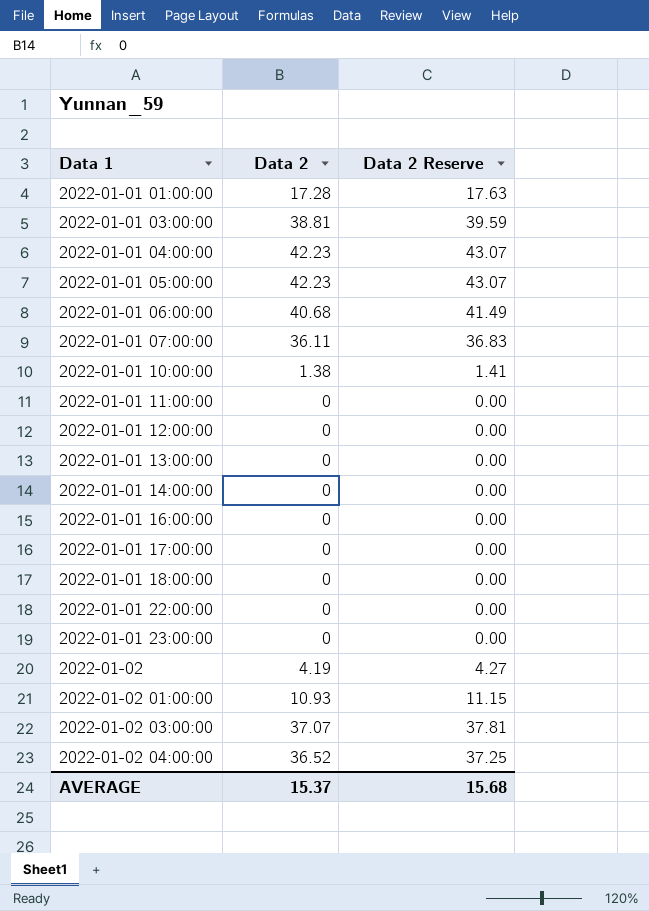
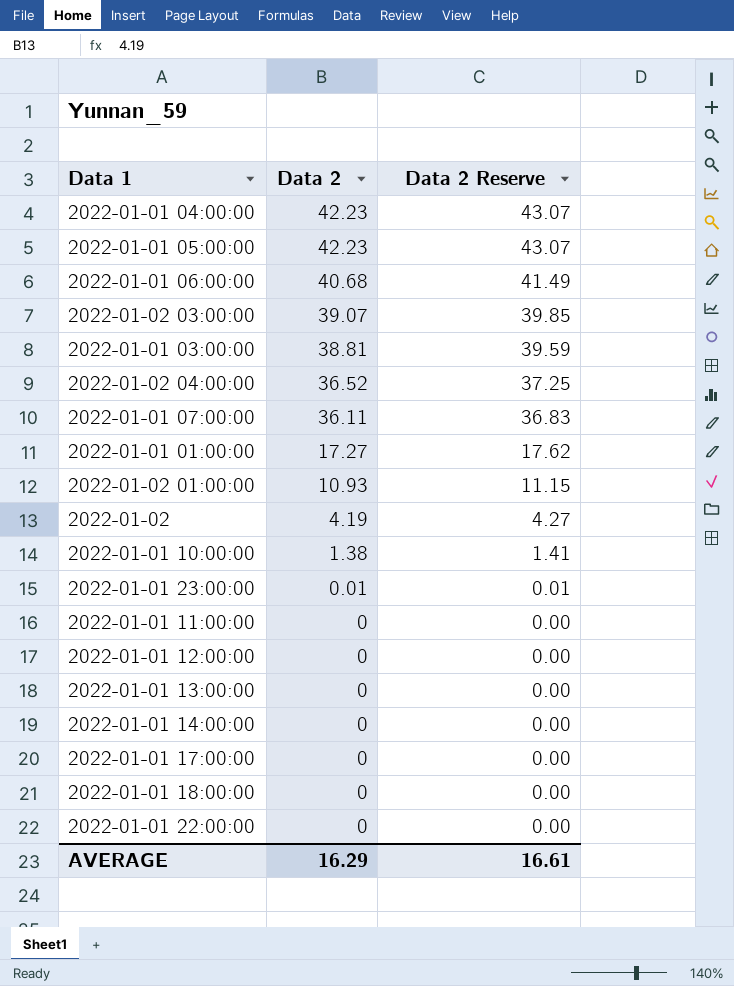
row order: Data 1 ascending -> Data 2 descending
row 2022-01-01 16:00:00: 0 | 0.00 -> none
2022-01-02 03:00:00 | Data 2: 37.07 -> 39.07
2022-01-02 03:00:00 | Data 2 Reserve: 37.81 -> 39.85
2022-01-01 01:00:00 | Data 2: 17.28 -> 17.27
2022-01-01 01:00:00 | Data 2 Reserve: 17.63 -> 17.62
2022-01-01 23:00:00 | Data 2: 0 -> 0.01
2022-01-01 23:00:00 | Data 2 Reserve: 0.00 -> 0.01
AVERAGE | Data 2: 15.37 -> 16.29
AVERAGE | Data 2 Reserve: 15.68 -> 16.61

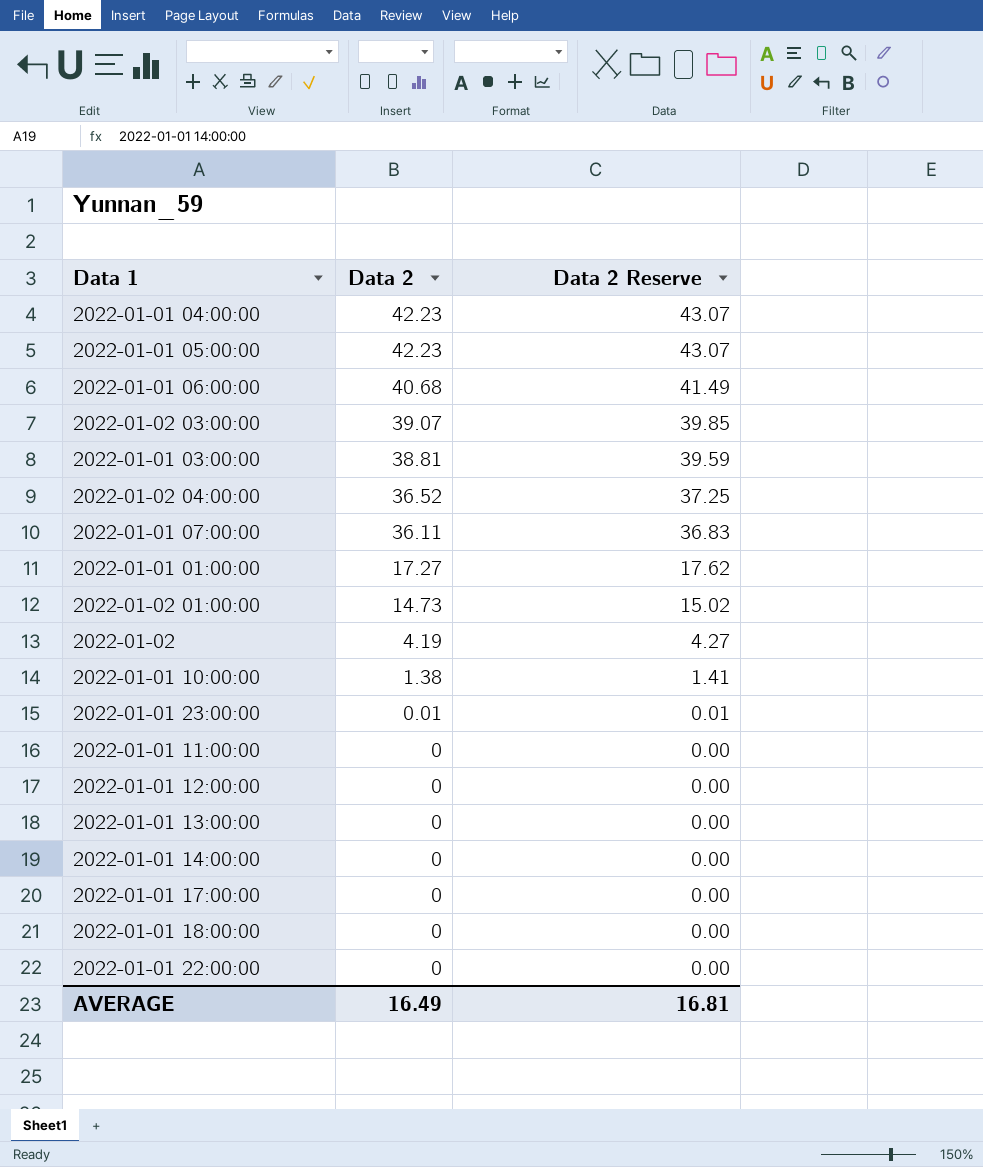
2022-01-02 01:00:00 | Data 2: 10.93 -> 14.73
2022-01-02 01:00:00 | Data 2 Reserve: 11.15 -> 15.02
AVERAGE | Data 2: 16.29 -> 16.49
AVERAGE | Data 2 Reserve: 16.61 -> 16.81

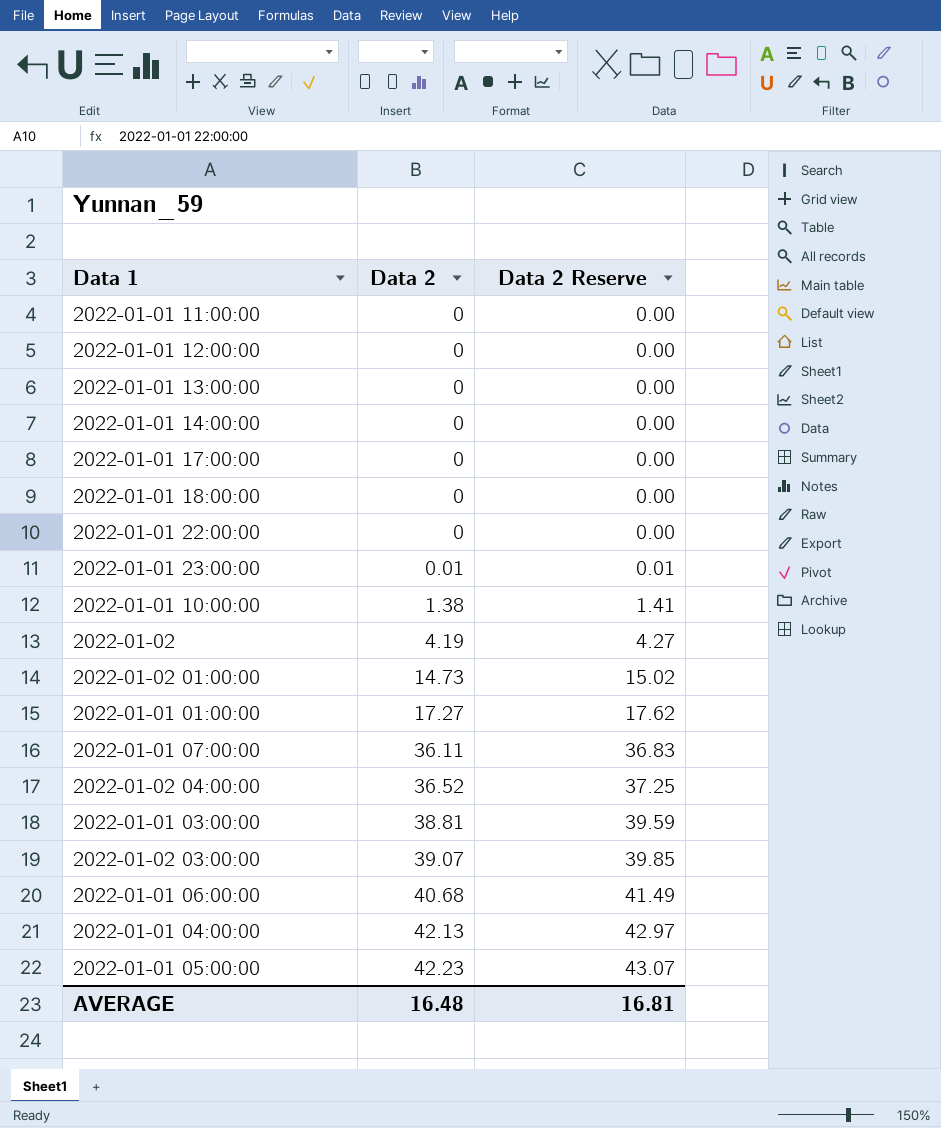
row order: Data 2 descending -> Data 2 ascending
2022-01-01 04:00:00 | Data 2: 42.23 -> 42.13
2022-01-01 04:00:00 | Data 2 Reserve: 43.07 -> 42.97
AVERAGE | Data 2: 16.49 -> 16.48

